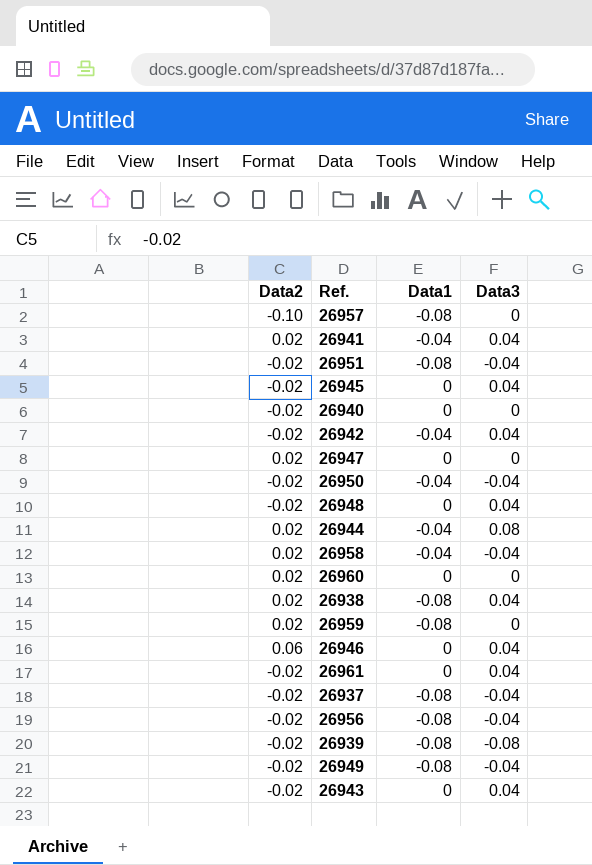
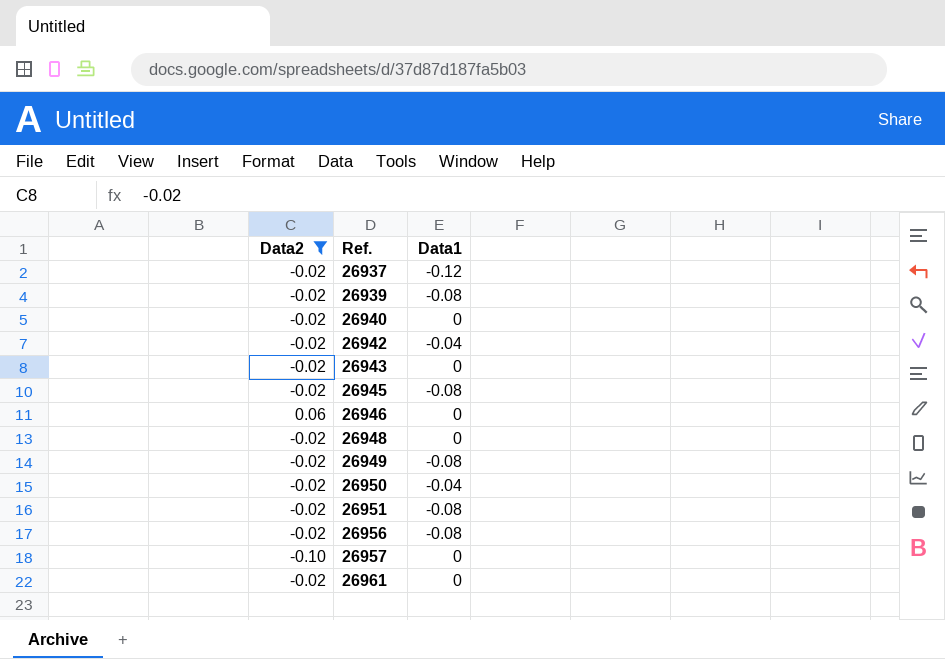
filter: none -> Data2 != 0.02
row order: none -> Ref. ascending
column Data3 | position: 4 -> none
26937 | Data1: -0.08 -> -0.12
26945 | Data1: 0 -> -0.08
26957 | Data1: -0.08 -> 0

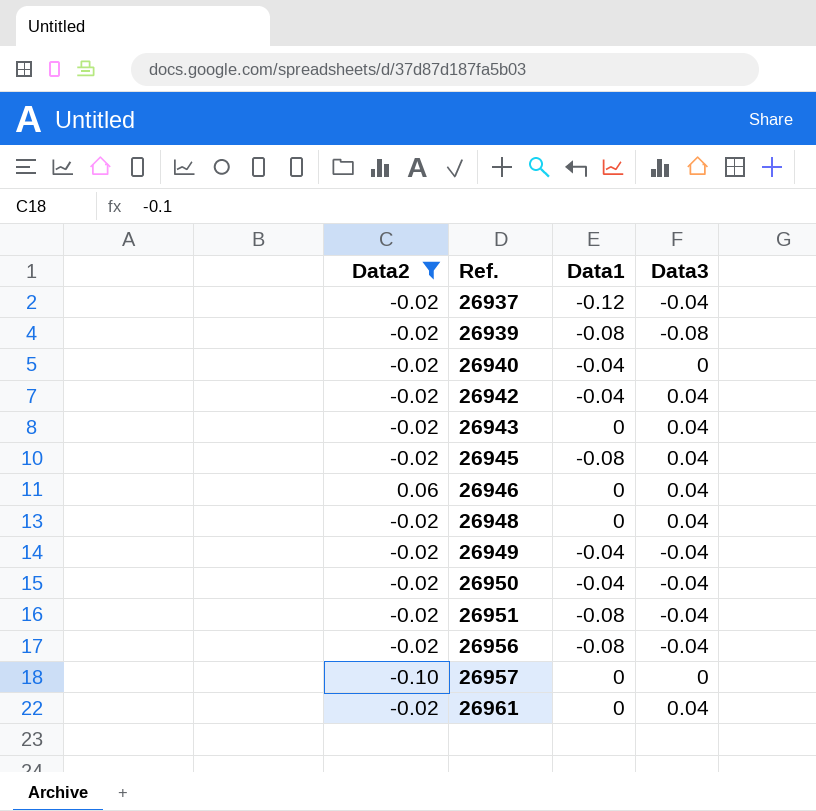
column Data3 | position: none -> 4
26940 | Data1: 0 -> -0.04
26949 | Data1: -0.08 -> -0.04

